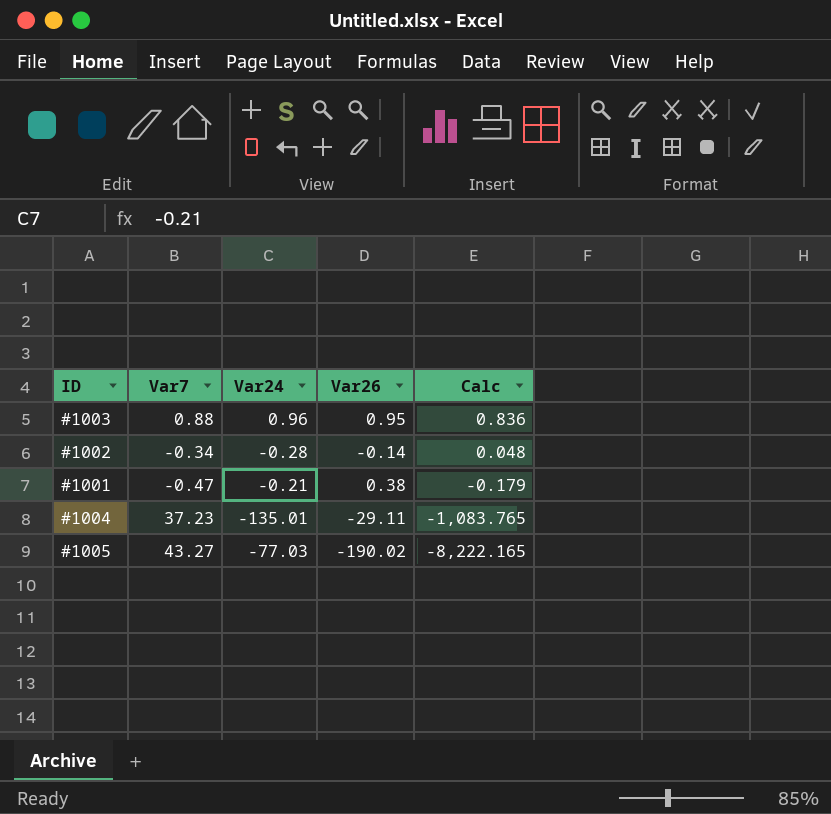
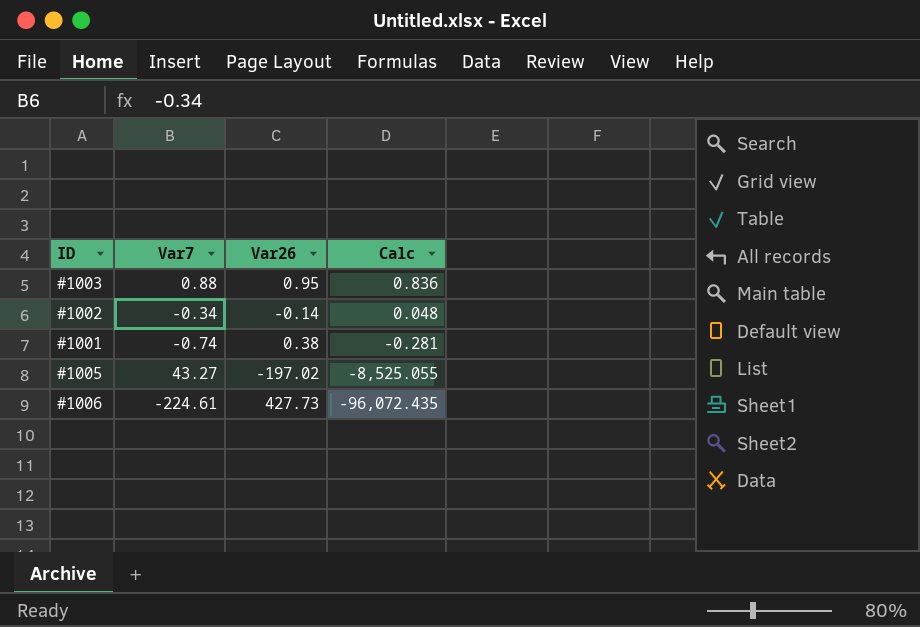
column Var24 | position: 3 -> none
row #1004: 37.23 | -135.01 | -29.11 | -1,083.765 -> none
#1001 | Var7: -0.47 -> -0.74
#1001 | Calc: -0.179 -> -0.281
#1005 | Var26: -190.02 -> -197.02
#1005 | Calc: -8,222.165 -> -8,525.055
row #1006: none -> -224.61 | 427.73 | -96,072.435

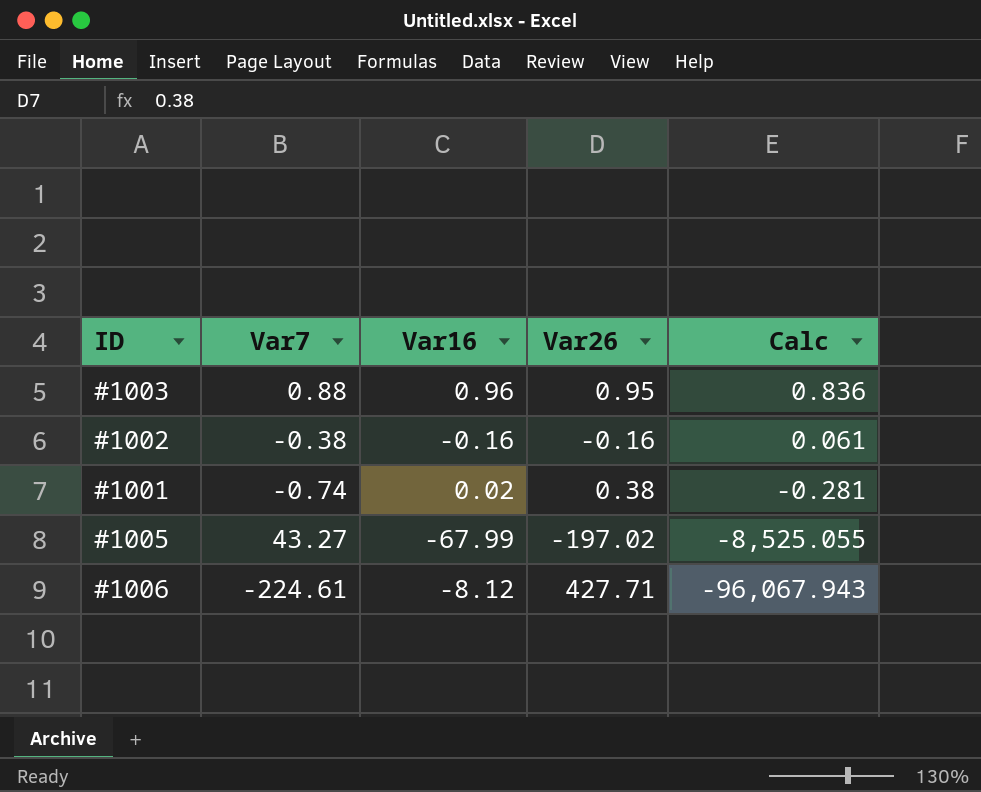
column Var16 | position: none -> 3
#1002 | Var7: -0.34 -> -0.38
#1002 | Var26: -0.14 -> -0.16
#1002 | Calc: 0.048 -> 0.061
#1006 | Var26: 427.73 -> 427.71
#1006 | Calc: -96,072.435 -> -96,067.943

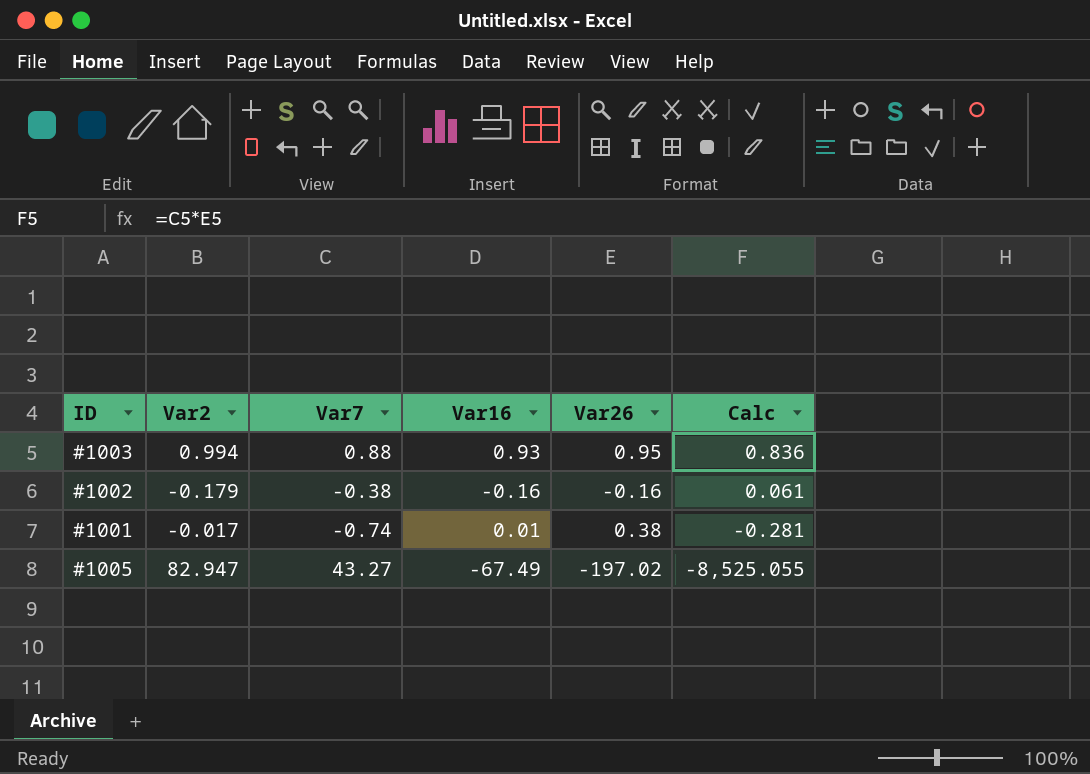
column Var2 | position: none -> 2
row #1006: -224.61 | -8.12 | 427.71 | -96,067.943 -> none
#1003 | Var16: 0.96 -> 0.93
#1001 | Var16: 0.02 -> 0.01
#1005 | Var16: -67.99 -> -67.49

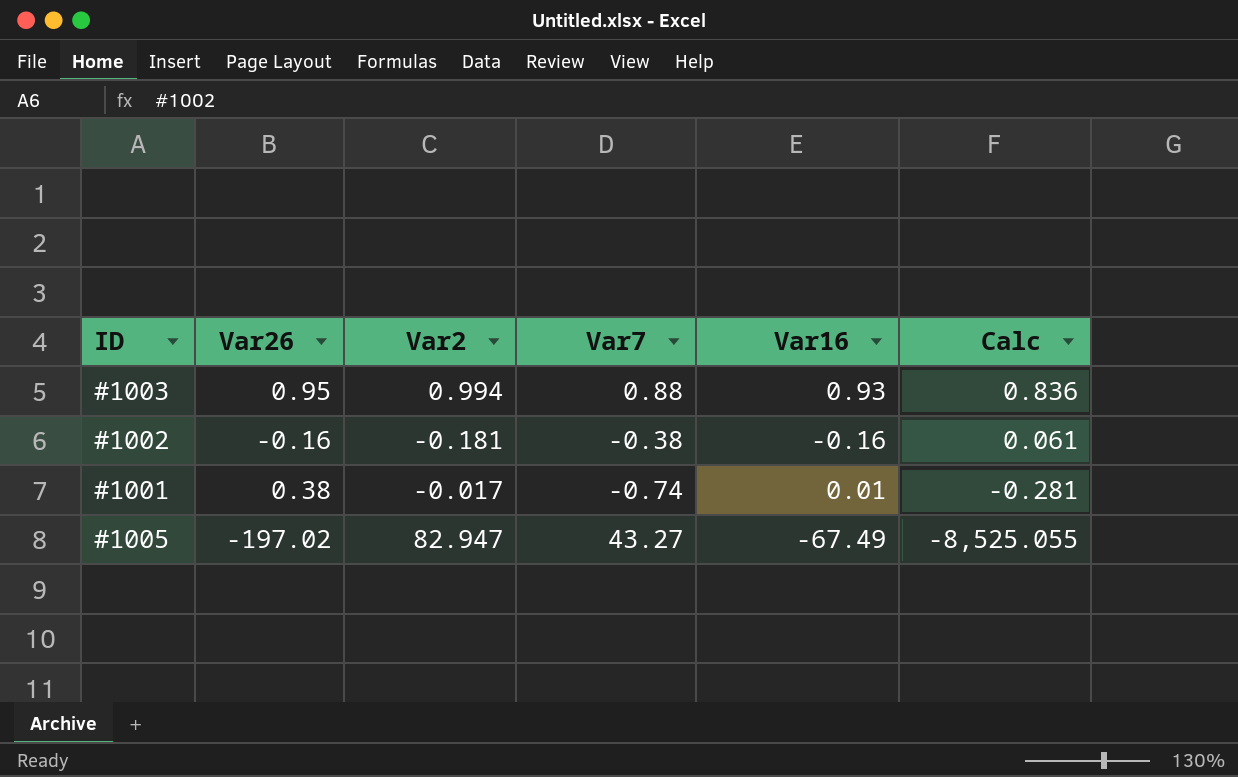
column Var26 | position: 5 -> 2
#1002 | Var2: -0.179 -> -0.181

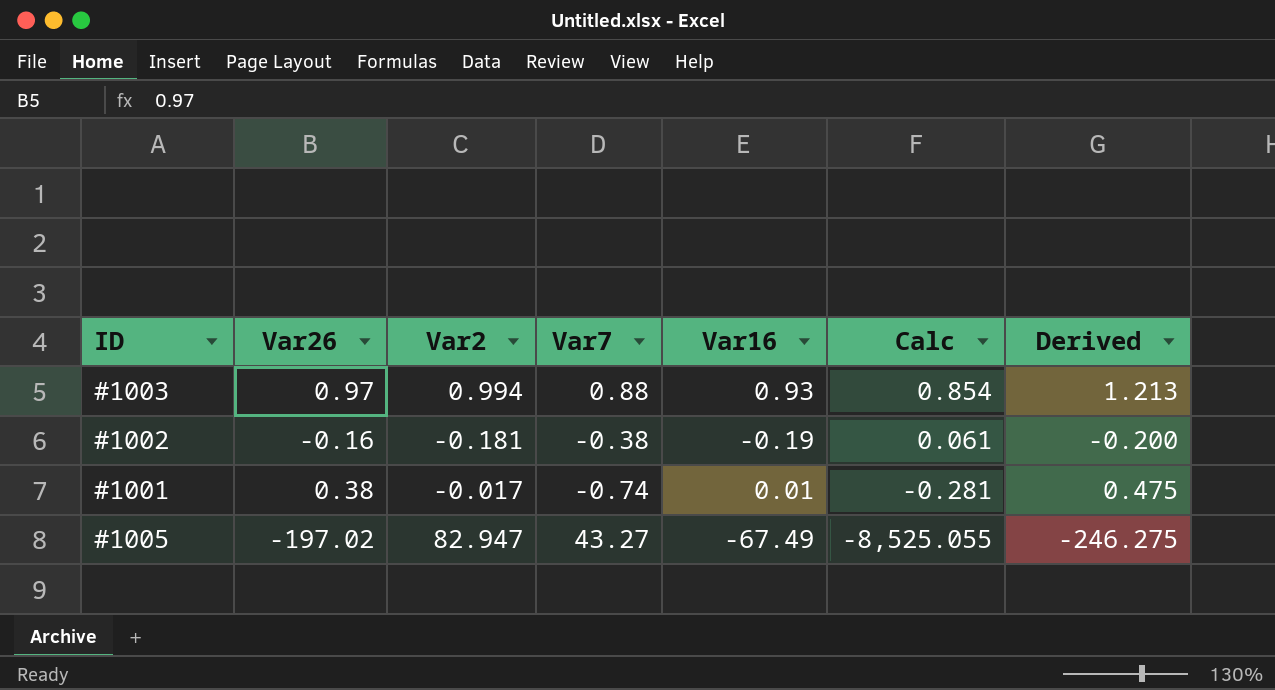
column Derived | formula: none -> [Var26] * 1.25
#1003 | Var26: 0.95 -> 0.97
#1003 | Calc: 0.836 -> 0.854
#1002 | Var16: -0.16 -> -0.19

